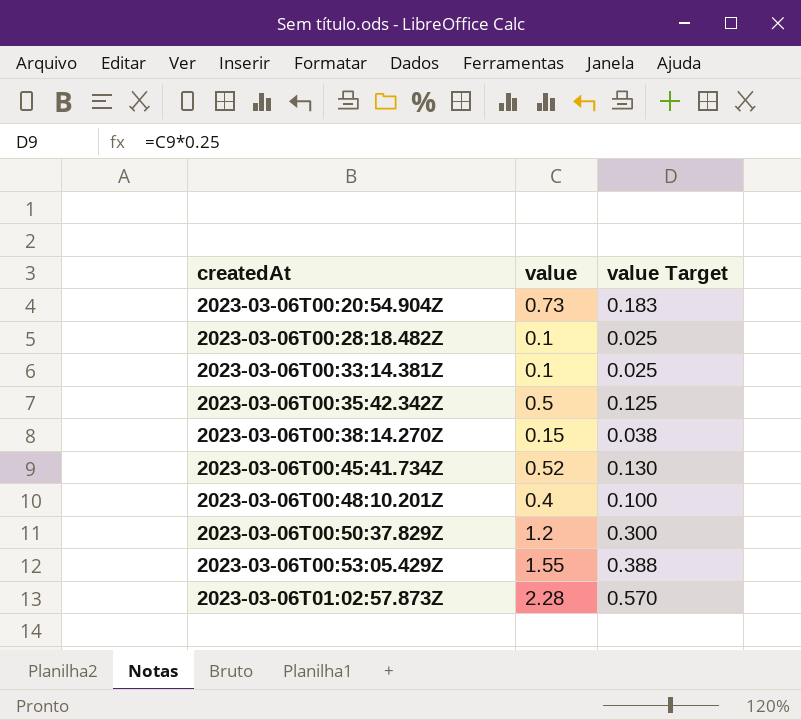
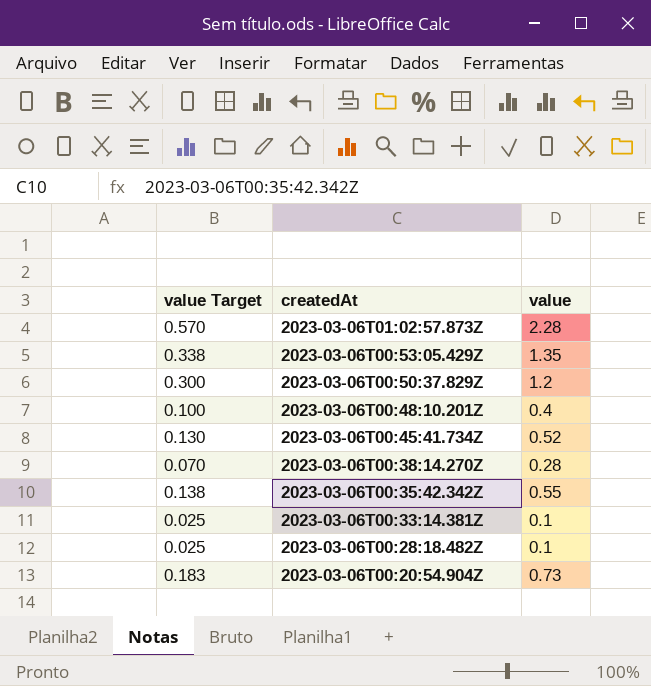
row order: createdAt ascending -> createdAt descending
column value Target | position: 3 -> 1
2023-03-06T00:53:05.429Z | value Target: 0.388 -> 0.338
2023-03-06T00:53:05.429Z | value: 1.55 -> 1.35
2023-03-06T00:38:14.270Z | value Target: 0.038 -> 0.070
2023-03-06T00:38:14.270Z | value: 0.15 -> 0.28
2023-03-06T00:35:42.342Z | value Target: 0.125 -> 0.138
2023-03-06T00:35:42.342Z | value: 0.5 -> 0.55

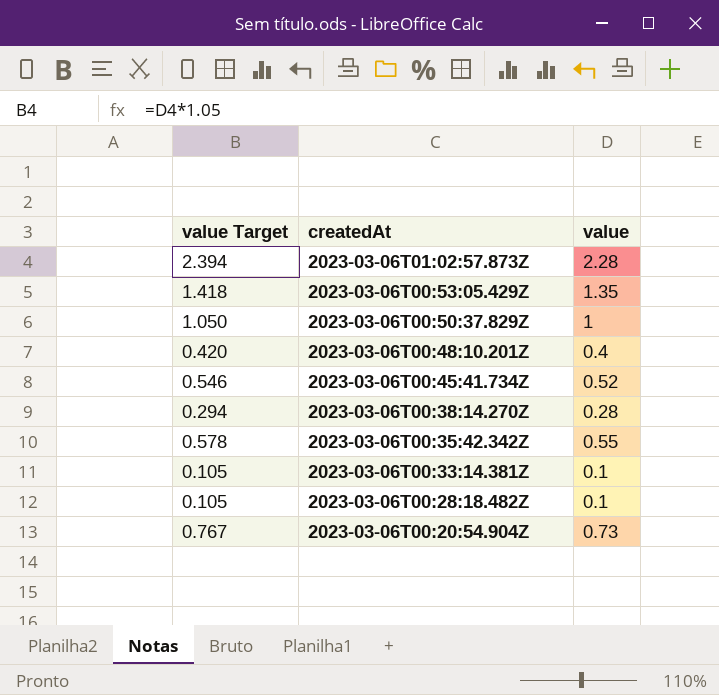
column value Target | formula: [value] * 0.25 -> [value] * 1.05
2023-03-06T00:50:37.829Z | value: 1.2 -> 1

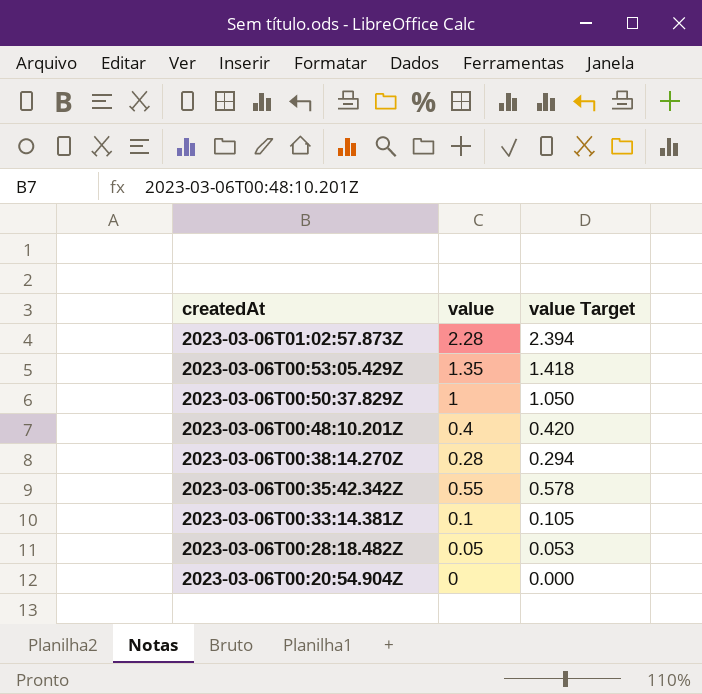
column value Target | position: 1 -> 3
row 2023-03-06T00:45:41.734Z: 0.546 | 0.52 -> none
2023-03-06T00:28:18.482Z | value: 0.1 -> 0.05
2023-03-06T00:28:18.482Z | value Target: 0.105 -> 0.053
2023-03-06T00:20:54.904Z | value: 0.73 -> 0
2023-03-06T00:20:54.904Z | value Target: 0.767 -> 0.000

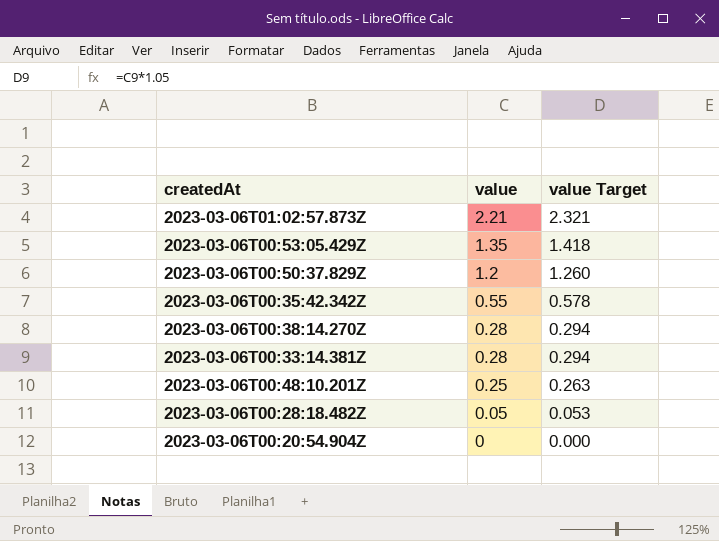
row order: createdAt descending -> value descending
2023-03-06T01:02:57.873Z | value: 2.28 -> 2.21
2023-03-06T01:02:57.873Z | value Target: 2.394 -> 2.321
2023-03-06T00:50:37.829Z | value: 1 -> 1.2
2023-03-06T00:50:37.829Z | value Target: 1.050 -> 1.260
2023-03-06T00:33:14.381Z | value: 0.1 -> 0.28
2023-03-06T00:33:14.381Z | value Target: 0.105 -> 0.294
2023-03-06T00:48:10.201Z | value: 0.4 -> 0.25
2023-03-06T00:48:10.201Z | value Target: 0.420 -> 0.263

